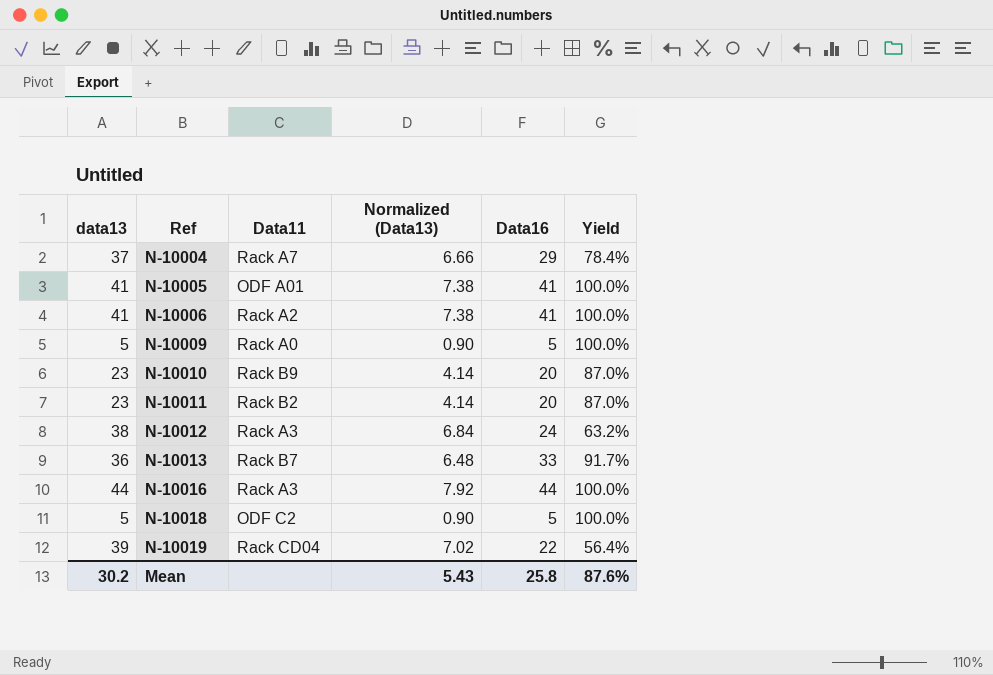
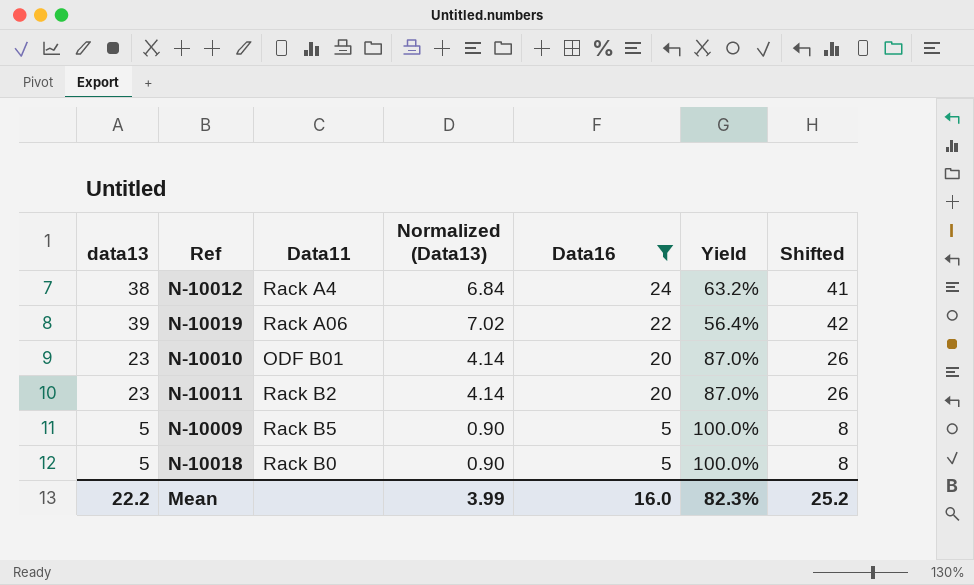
filter: none -> Data16 <= 24
row order: Ref ascending -> Data16 descending
column Shifted | formula: none -> [data13] + 3
N-10012 | Data11: Rack A3 -> Rack A4
N-10019 | Data11: Rack CD04 -> Rack A06
N-10010 | Data11: Rack B9 -> ODF B01
N-10009 | Data11: Rack A0 -> Rack B5
N-10018 | Data11: ODF C2 -> Rack B0
Mean | data13: 30.2 -> 22.2
Mean | Normalized (Data13): 5.43 -> 3.99
Mean | Data16: 25.8 -> 16.0
Mean | Yield: 87.6% -> 82.3%

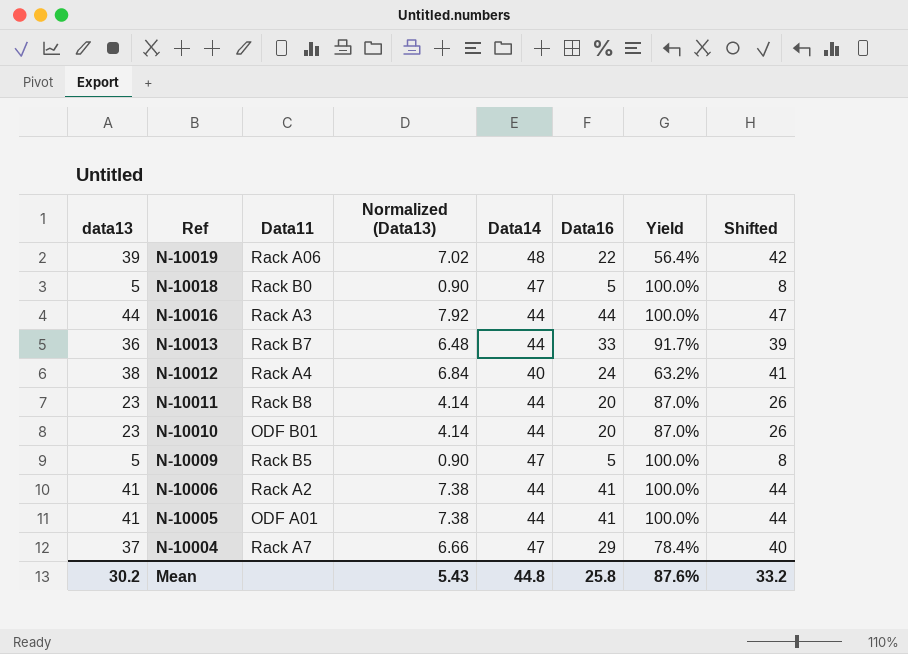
filter: Data16 <= 24 -> none
row order: Data16 descending -> Ref descending
column Data14 | position: none -> 5
N-10011 | Data11: Rack B2 -> Rack B8
Mean | data13: 22.2 -> 30.2
Mean | Normalized (Data13): 3.99 -> 5.43
Mean | Data16: 16.0 -> 25.8
Mean | Yield: 82.3% -> 87.6%
Mean | Shifted: 25.2 -> 33.2

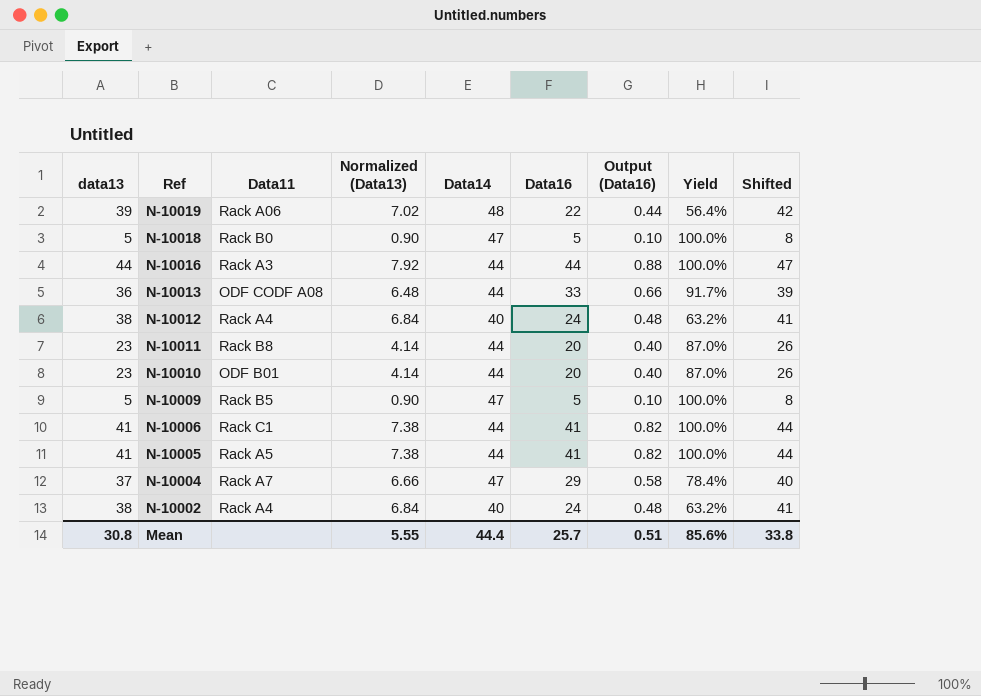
column Output (Data16) | formula: none -> [Data16] * 0.02
N-10013 | Data11: Rack B7 -> ODF CODF A08
N-10006 | Data11: Rack A2 -> Rack C1
N-10005 | Data11: ODF A01 -> Rack A5
row N-10002: none -> 38 | Rack A4 | 6.84 | 40 | 24 | 0.48 | 63.2% | 41
Mean | data13: 30.2 -> 30.8
Mean | Normalized (Data13): 5.43 -> 5.55
Mean | Data14: 44.8 -> 44.4
Mean | Data16: 25.8 -> 25.7
Mean | Yield: 87.6% -> 85.6%
Mean | Shifted: 33.2 -> 33.8

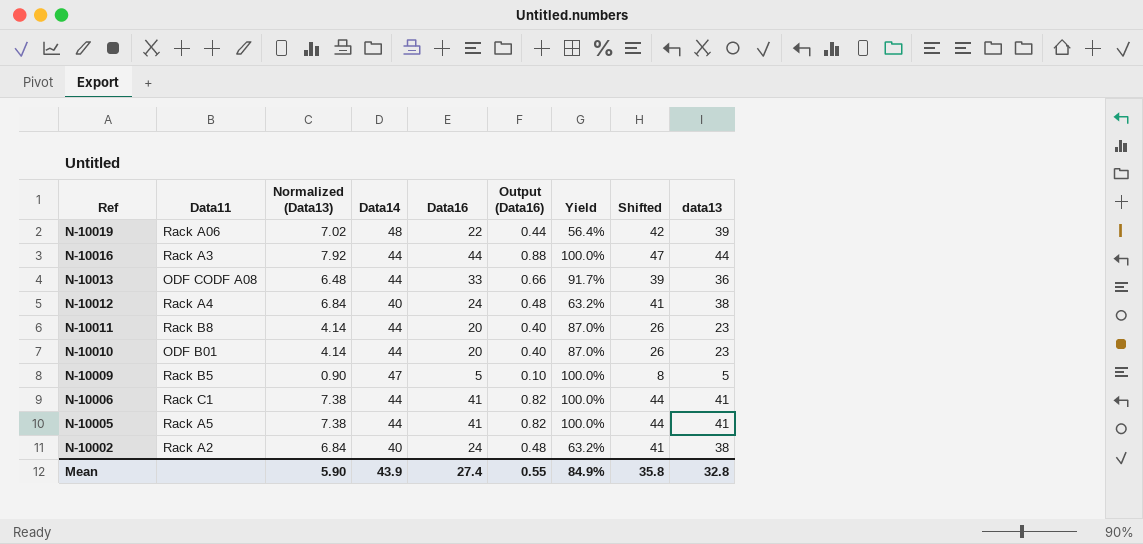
column data13 | position: 1 -> 9
row N-10018: 5 | Rack B0 | 0.90 | 47 | 5 | 0.10 | 100.0% | 8 -> none
row N-10004: 37 | Rack A7 | 6.66 | 47 | 29 | 0.58 | 78.4% | 40 -> none
N-10002 | Data11: Rack A4 -> Rack A2
Mean | Normalized (Data13): 5.55 -> 5.90
Mean | Data14: 44.4 -> 43.9
Mean | Data16: 25.7 -> 27.4
Mean | Output (Data16): 0.51 -> 0.55
Mean | Yield: 85.6% -> 84.9%
Mean | Shifted: 33.8 -> 35.8
Mean | data13: 30.8 -> 32.8

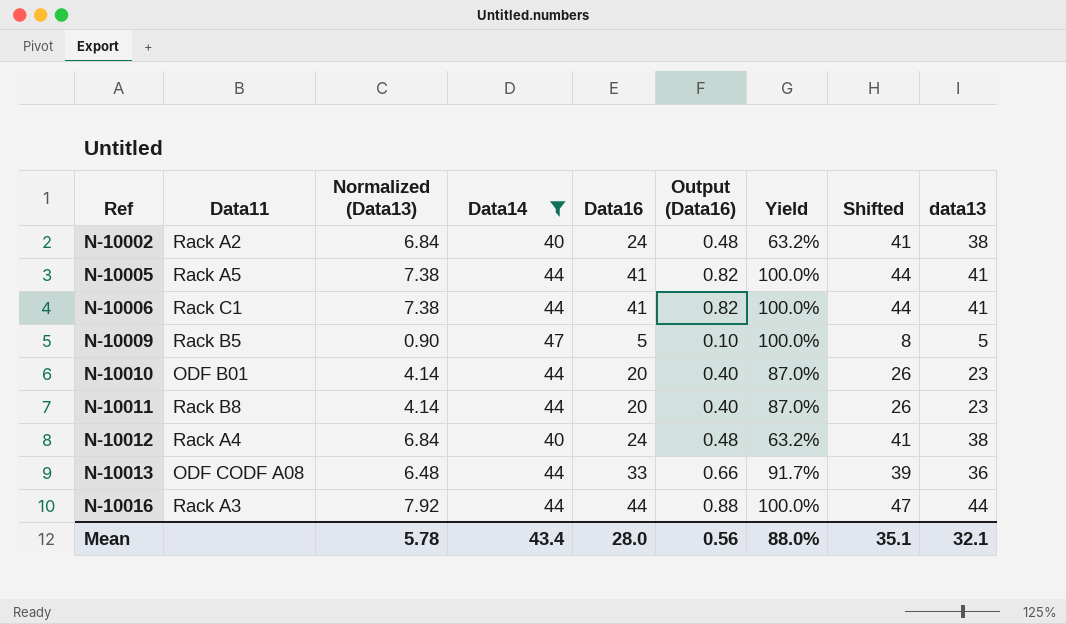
filter: none -> Data14 != 48
row order: Ref descending -> Ref ascending
Mean | Normalized (Data13): 5.90 -> 5.78
Mean | Data14: 43.9 -> 43.4
Mean | Data16: 27.4 -> 28.0
Mean | Output (Data16): 0.55 -> 0.56
Mean | Yield: 84.9% -> 88.0%
Mean | Shifted: 35.8 -> 35.1
Mean | data13: 32.8 -> 32.1

